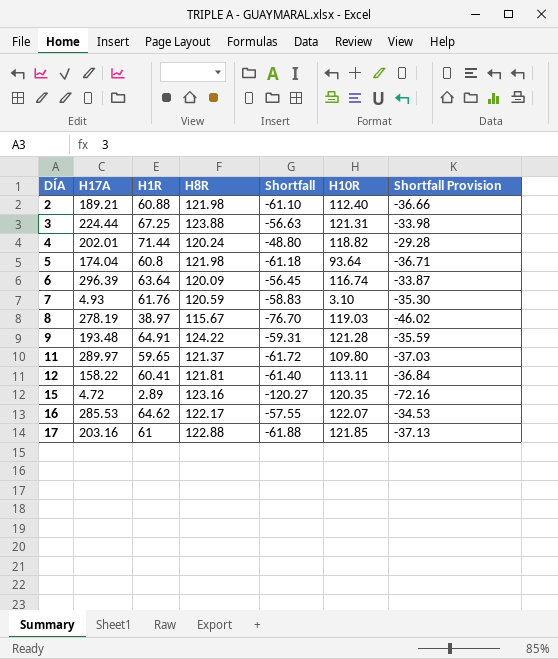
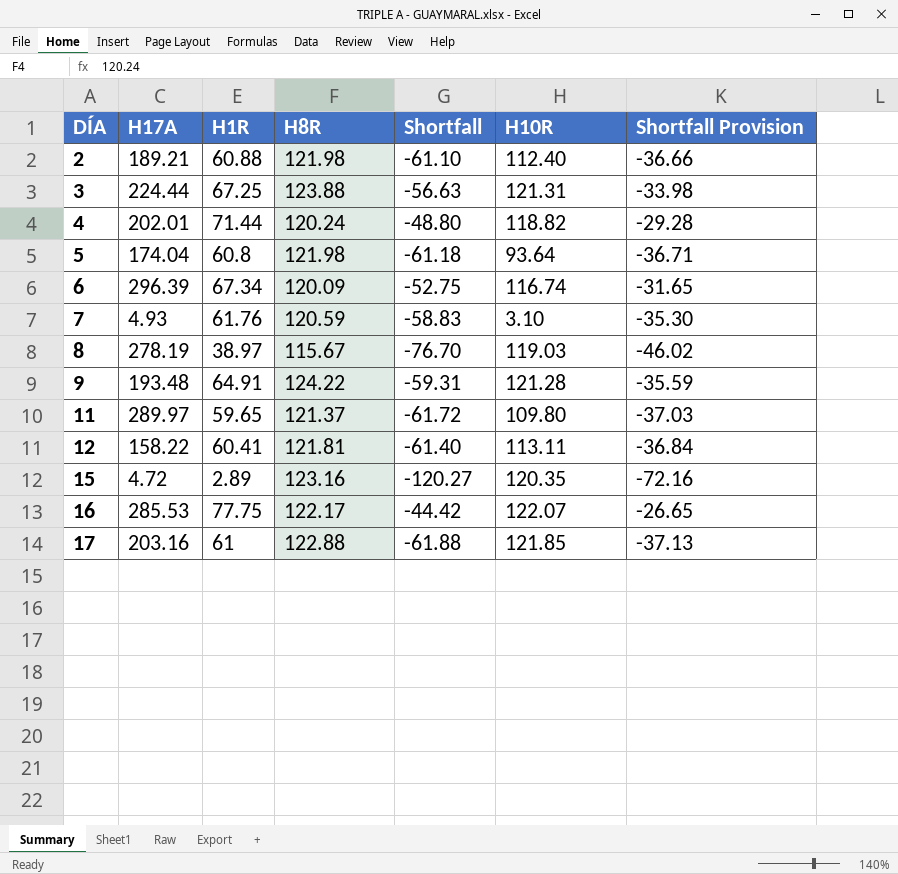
6 | H1R: 63.64 -> 67.34
6 | Shortfall: -56.45 -> -52.75
6 | Shortfall Provision: -33.87 -> -31.65
16 | H1R: 64.62 -> 77.75
16 | Shortfall: -57.55 -> -44.42
16 | Shortfall Provision: -34.53 -> -26.65

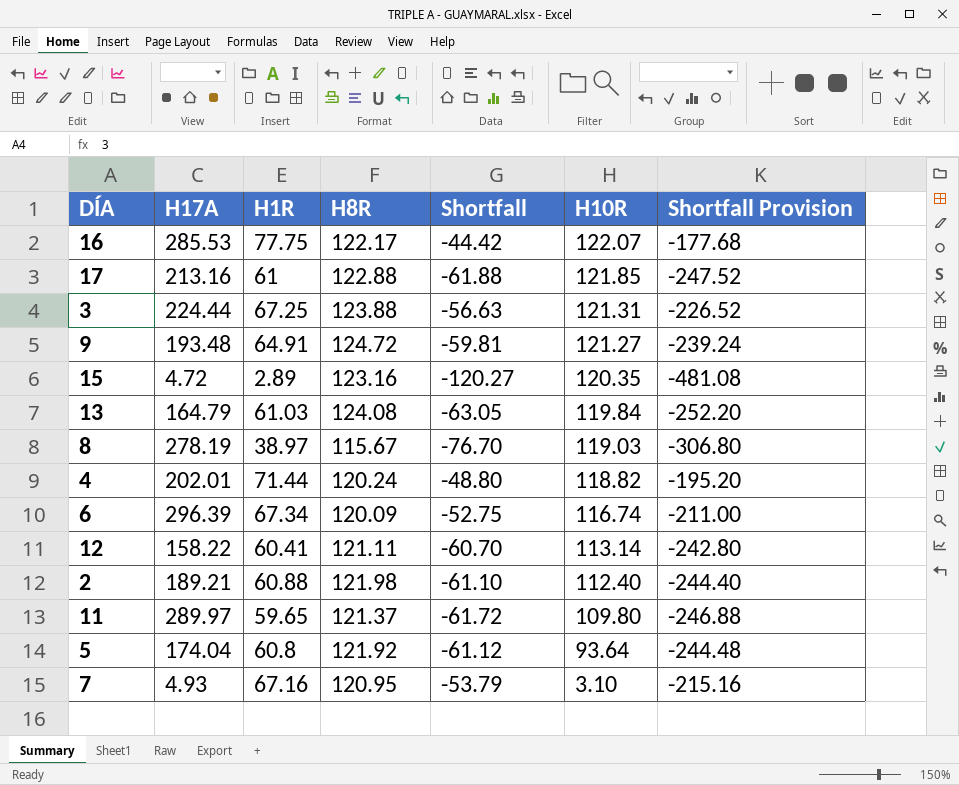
row order: DÍA ascending -> H10R descending
column Shortfall Provision | formula: [Shortfall] * 0.6 -> [Shortfall] * 4
17 | H17A: 203.16 -> 213.16
9 | H8R: 124.22 -> 124.72
9 | Shortfall: -59.31 -> -59.81
9 | H10R: 121.28 -> 121.27
row 13: none -> 164.79 | 61.03 | 124.08 | -63.05 | 119.84 | -252.20
12 | H8R: 121.81 -> 121.11
12 | Shortfall: -61.40 -> -60.70
12 | H10R: 113.11 -> 113.14
5 | H8R: 121.98 -> 121.92
5 | Shortfall: -61.18 -> -61.12
7 | H1R: 61.76 -> 67.16
7 | H8R: 120.59 -> 120.95
7 | Shortfall: -58.83 -> -53.79

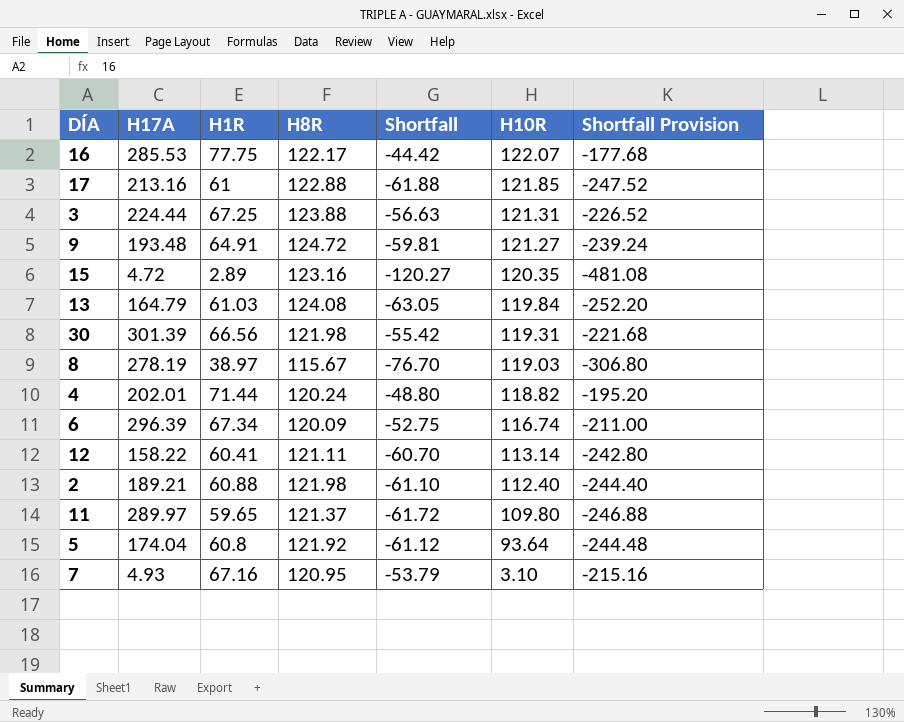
row 30: none -> 301.39 | 66.56 | 121.98 | -55.42 | 119.31 | -221.68

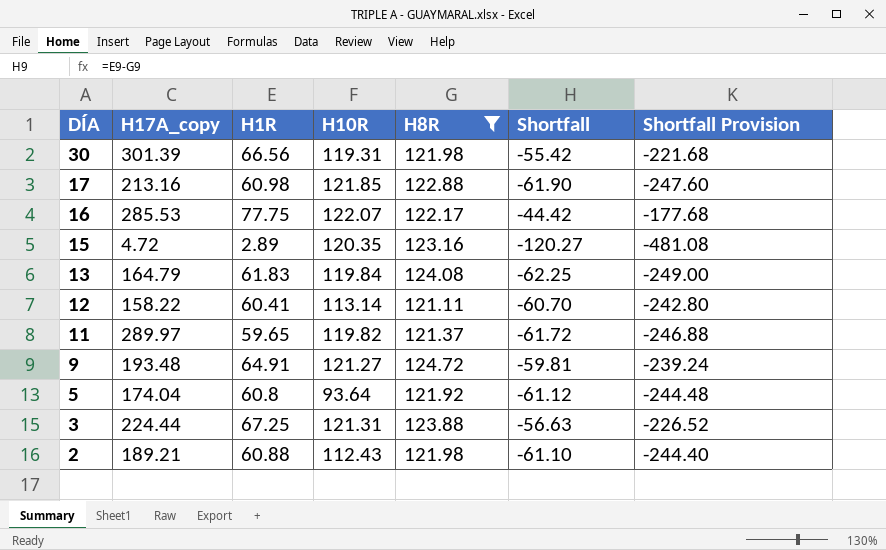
filter: none -> H8R >= 121.11
row order: H10R descending -> DÍA descending
column name: H17A -> H17A_copy
column H10R | position: 6 -> 4
17 | H1R: 61 -> 60.98
17 | Shortfall: -61.88 -> -61.90
17 | Shortfall Provision: -247.52 -> -247.60
13 | H1R: 61.03 -> 61.83
13 | Shortfall: -63.05 -> -62.25
13 | Shortfall Provision: -252.20 -> -249.00
11 | H10R: 109.80 -> 119.82
2 | H10R: 112.40 -> 112.43

